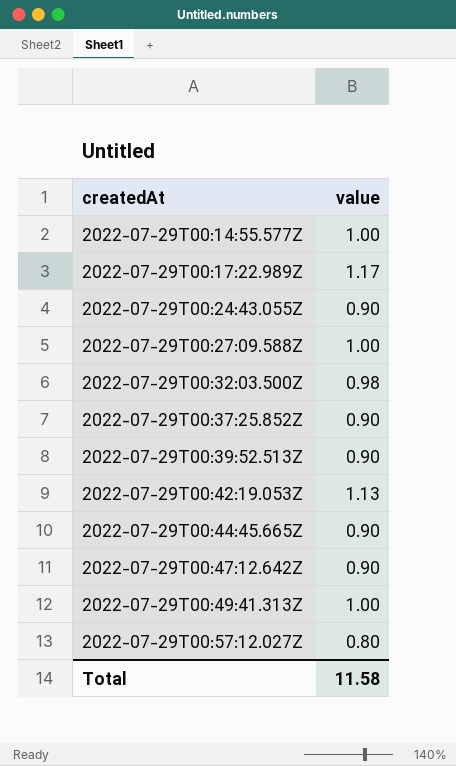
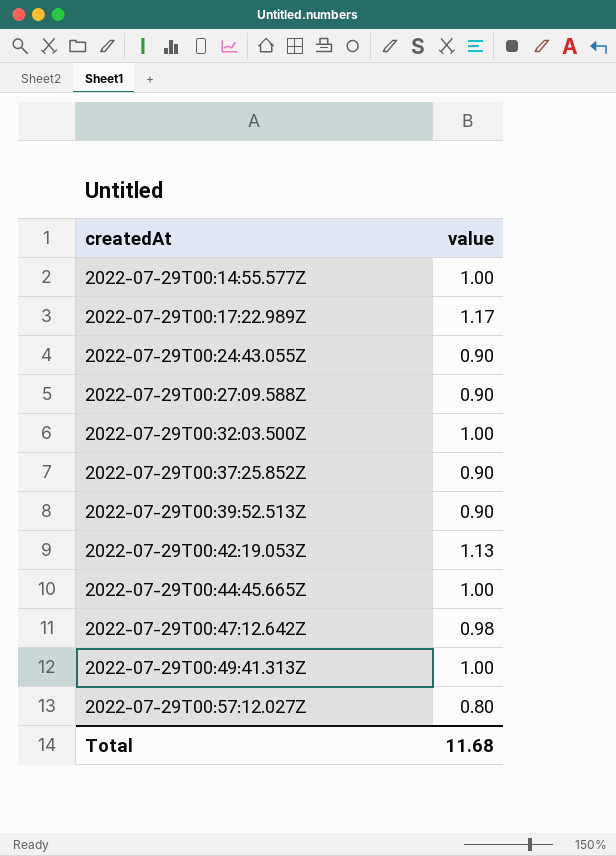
2022-07-29T00:27:09.588Z | value: 1.00 -> 0.90
2022-07-29T00:32:03.500Z | value: 0.98 -> 1.00
2022-07-29T00:44:45.665Z | value: 0.90 -> 1.00
2022-07-29T00:47:12.642Z | value: 0.90 -> 0.98
Total | value: 11.58 -> 11.68

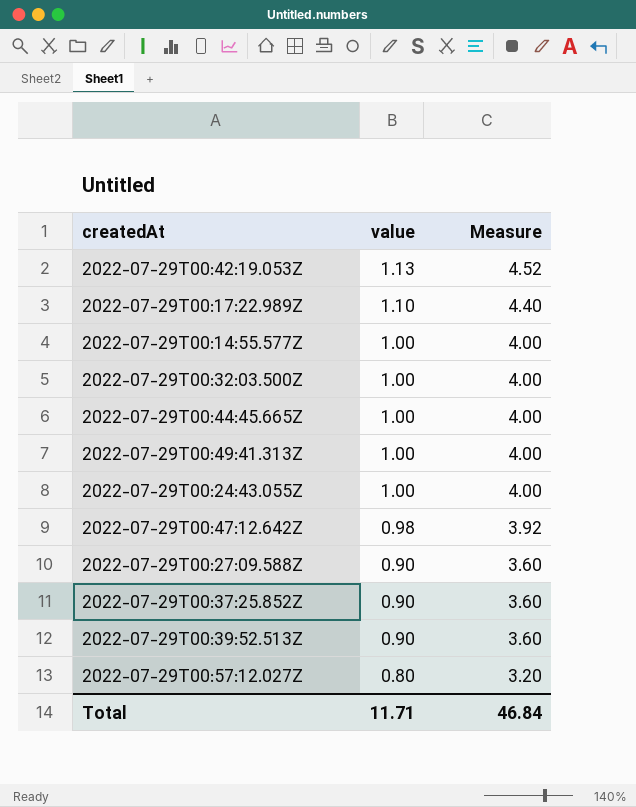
row order: createdAt ascending -> value descending
column Measure | formula: none -> [value] * 4
2022-07-29T00:17:22.989Z | value: 1.17 -> 1.10
2022-07-29T00:24:43.055Z | value: 0.90 -> 1.00
Total | value: 11.68 -> 11.71

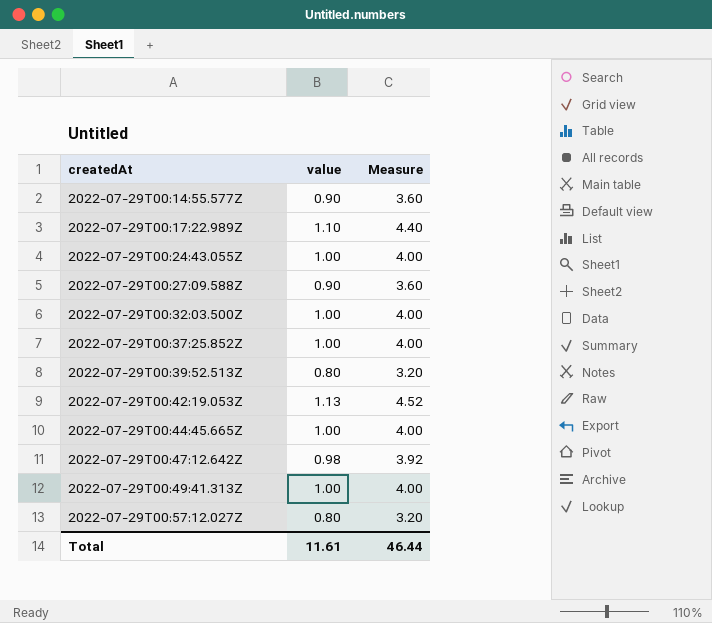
row order: value descending -> createdAt ascending
2022-07-29T00:14:55.577Z | value: 1.00 -> 0.90
2022-07-29T00:14:55.577Z | Measure: 4.00 -> 3.60
2022-07-29T00:37:25.852Z | value: 0.90 -> 1.00
2022-07-29T00:37:25.852Z | Measure: 3.60 -> 4.00
2022-07-29T00:39:52.513Z | value: 0.90 -> 0.80
2022-07-29T00:39:52.513Z | Measure: 3.60 -> 3.20
Total | value: 11.71 -> 11.61
Total | Measure: 46.84 -> 46.44

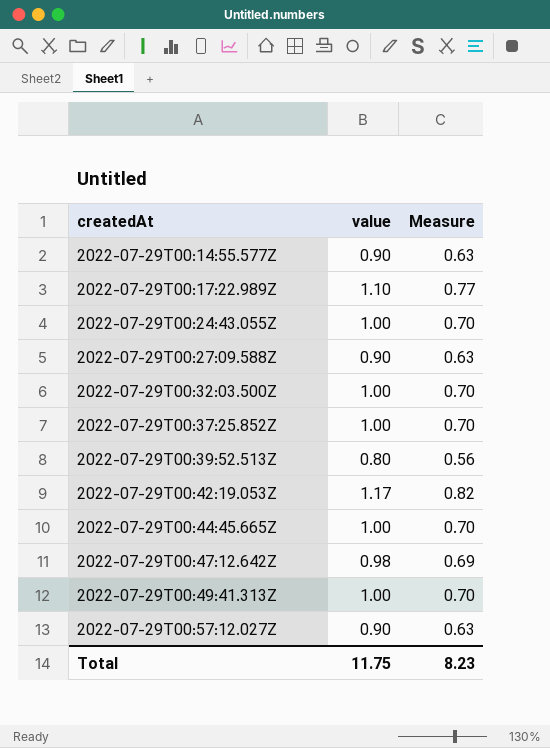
column Measure | formula: [value] * 4 -> [value] * 0.7
2022-07-29T00:42:19.053Z | value: 1.13 -> 1.17
2022-07-29T00:57:12.027Z | value: 0.80 -> 0.90
Total | value: 11.61 -> 11.75
Total | Measure: 46.44 -> 8.23

